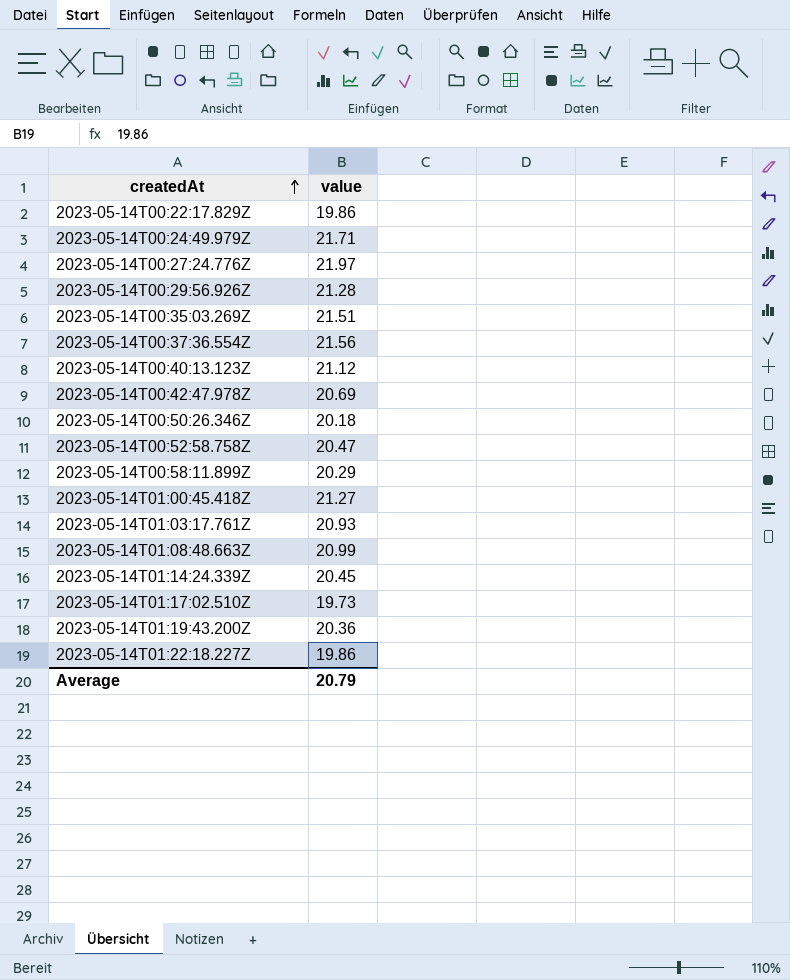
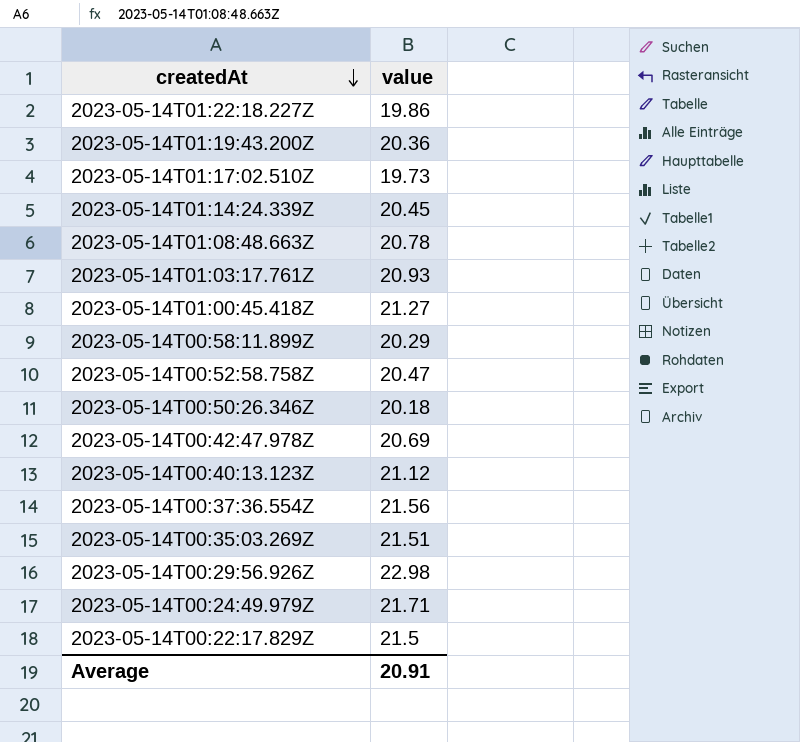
row order: createdAt ascending -> createdAt descending
row 2023-05-14T00:27:24.776Z: 21.97 -> none
2023-05-14T01:08:48.663Z | value: 20.99 -> 20.78
2023-05-14T00:29:56.926Z | value: 21.28 -> 22.98
2023-05-14T00:22:17.829Z | value: 19.86 -> 21.5
Average | value: 20.79 -> 20.91

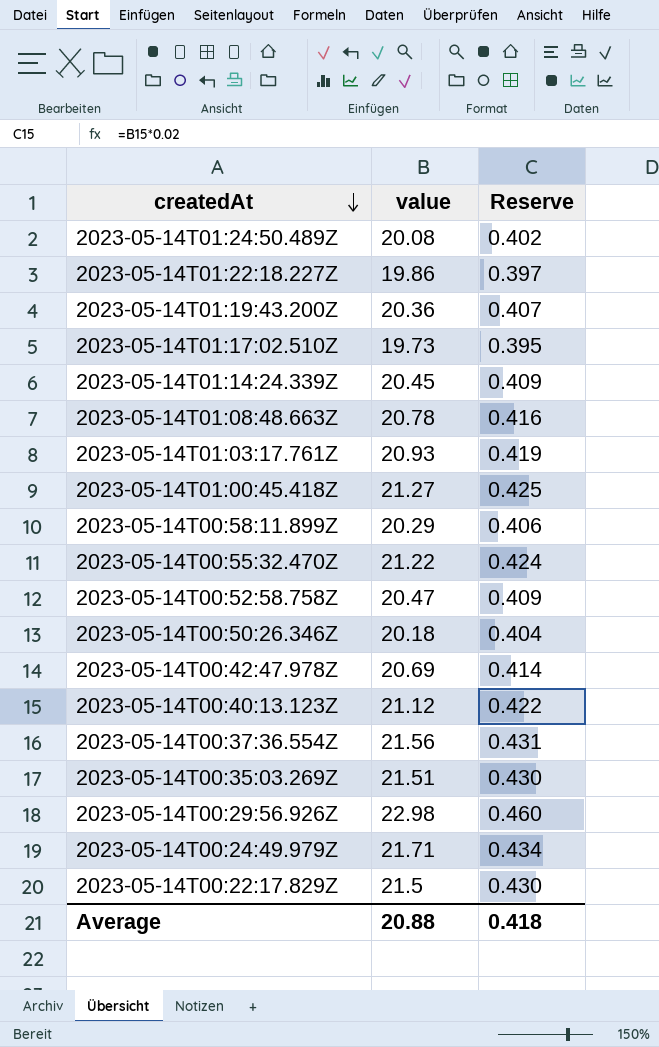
column Reserve | formula: none -> [value] * 0.02
row 2023-05-14T01:24:50.489Z: none -> 20.08 | 0.402
row 2023-05-14T00:55:32.470Z: none -> 21.22 | 0.424
Average | value: 20.91 -> 20.88

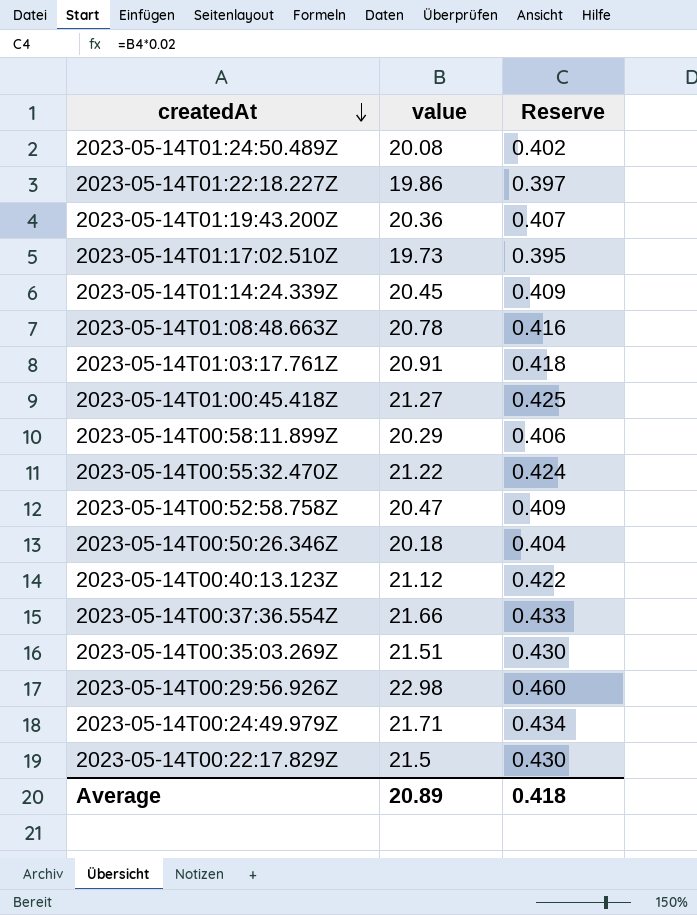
row 2023-05-14T00:42:47.978Z: 20.69 | 0.414 -> none
2023-05-14T01:03:17.761Z | value: 20.93 -> 20.91
2023-05-14T01:03:17.761Z | Reserve: 0.419 -> 0.418
2023-05-14T00:37:36.554Z | value: 21.56 -> 21.66
2023-05-14T00:37:36.554Z | Reserve: 0.431 -> 0.433
Average | value: 20.88 -> 20.89

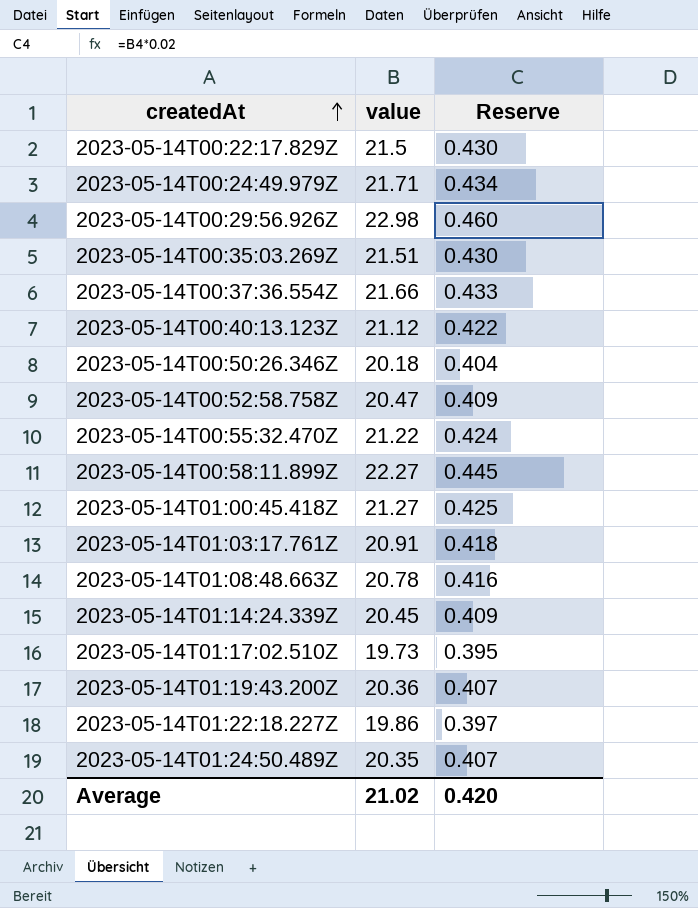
row order: createdAt descending -> createdAt ascending
2023-05-14T00:58:11.899Z | value: 20.29 -> 22.27
2023-05-14T00:58:11.899Z | Reserve: 0.406 -> 0.445
2023-05-14T01:24:50.489Z | value: 20.08 -> 20.35
2023-05-14T01:24:50.489Z | Reserve: 0.402 -> 0.407
Average | value: 20.89 -> 21.02
Average | Reserve: 0.418 -> 0.420

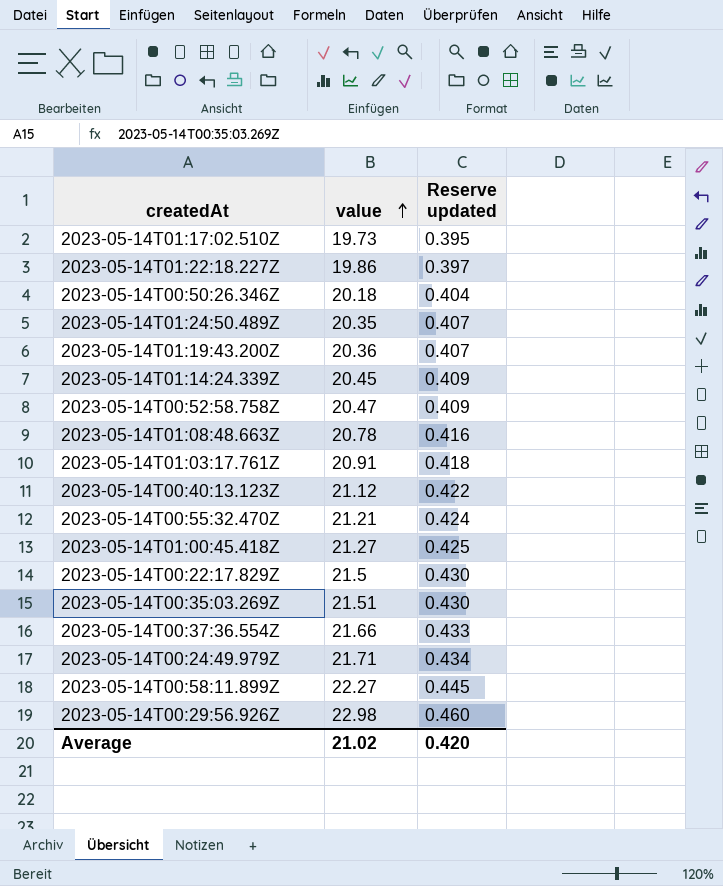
row order: createdAt ascending -> value ascending
column name: Reserve -> Reserve updated
2023-05-14T00:55:32.470Z | value: 21.22 -> 21.21

